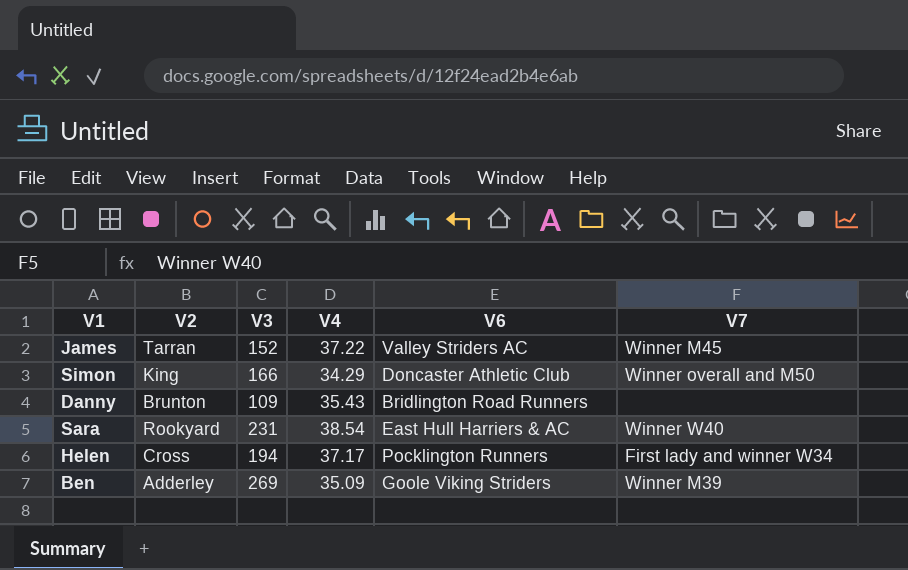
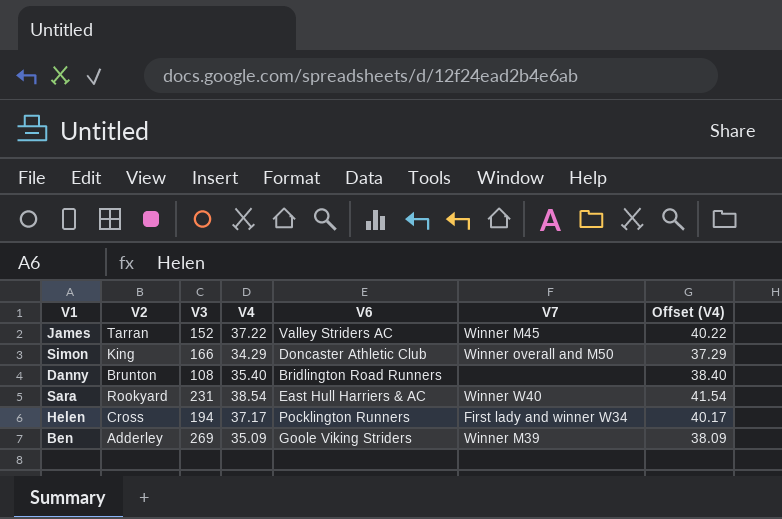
column Offset (V4) | formula: none -> [V4] + 3
Danny | V3: 109 -> 108
Danny | V4: 35.43 -> 35.40

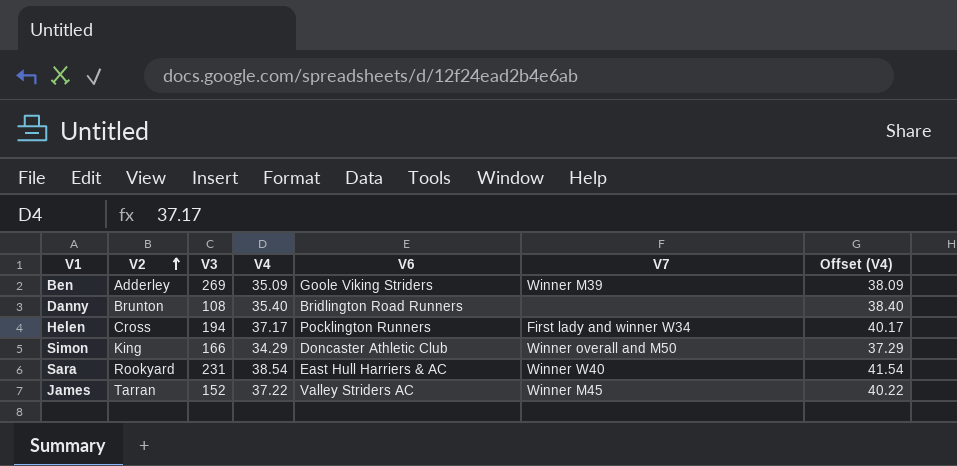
row order: none -> V2 ascending

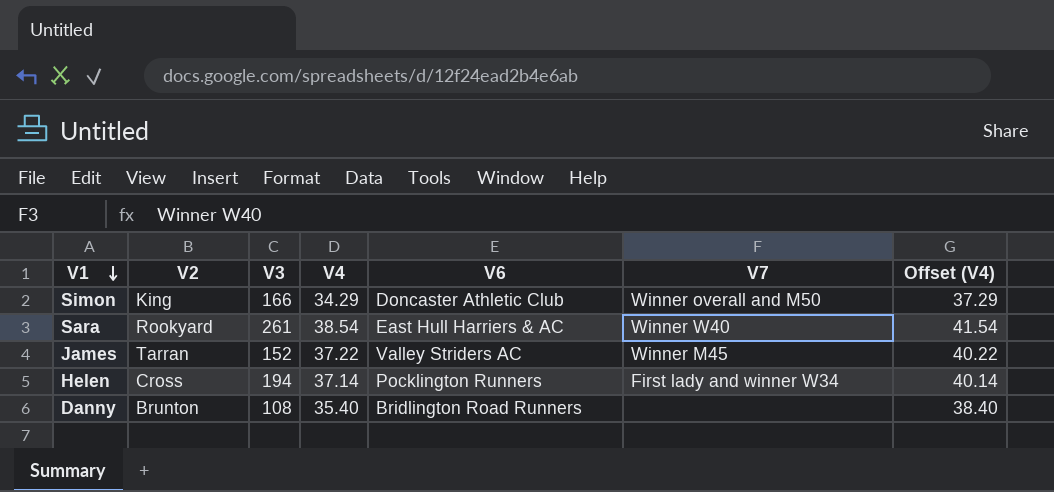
row order: V2 ascending -> V1 descending
row Ben: Adderley | 269 | 35.09 | Goole Viking Striders | Winner M39 | 38.09 -> none
Sara | V3: 231 -> 261
Helen | V4: 37.17 -> 37.14
Helen | Offset (V4): 40.17 -> 40.14

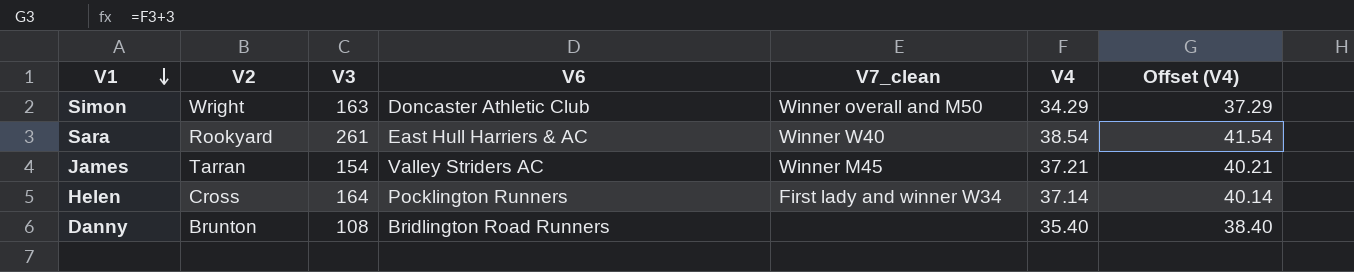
column name: V7 -> V7_clean
column V4 | position: 4 -> 6
Simon | V2: King -> Wright
Simon | V3: 166 -> 163
James | V3: 152 -> 154
James | V4: 37.22 -> 37.21
James | Offset (V4): 40.22 -> 40.21
Helen | V3: 194 -> 164

